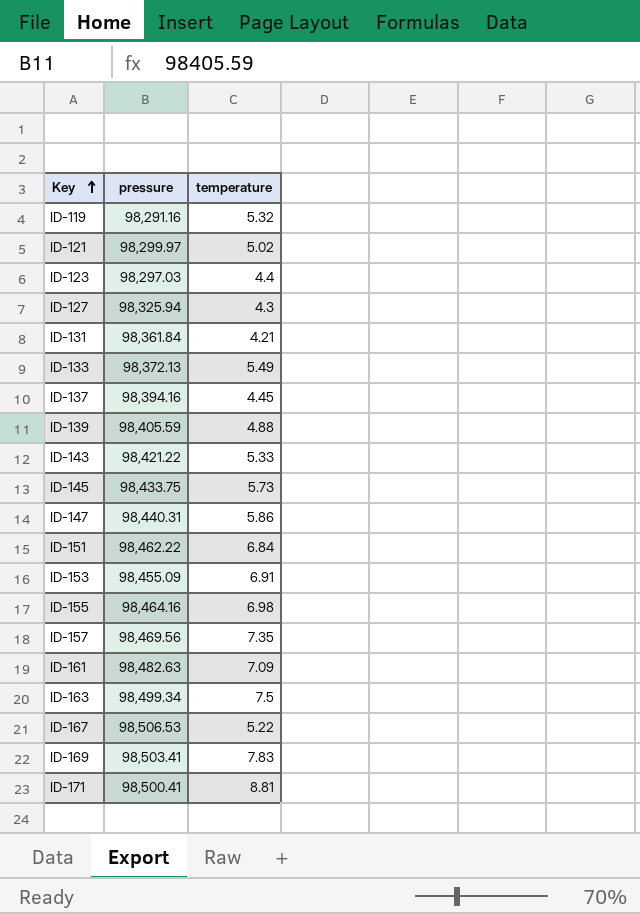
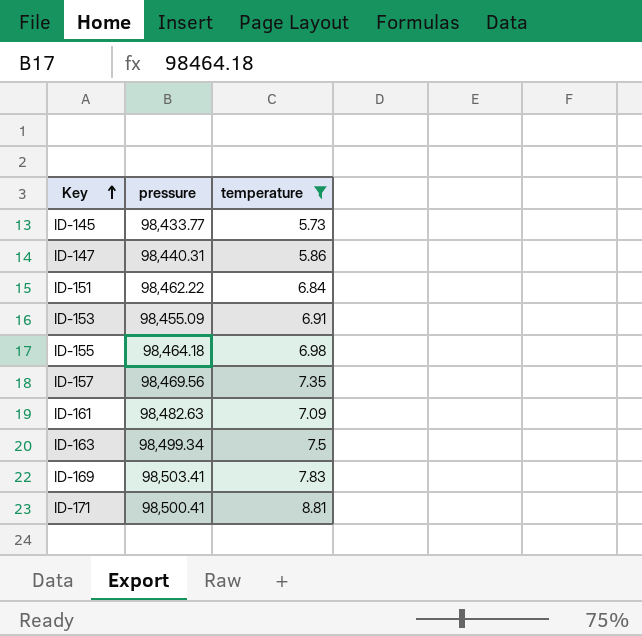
filter: none -> temperature >= 5.73
ID-145 | pressure: 98,433.75 -> 98,433.77
ID-155 | pressure: 98,464.16 -> 98,464.18

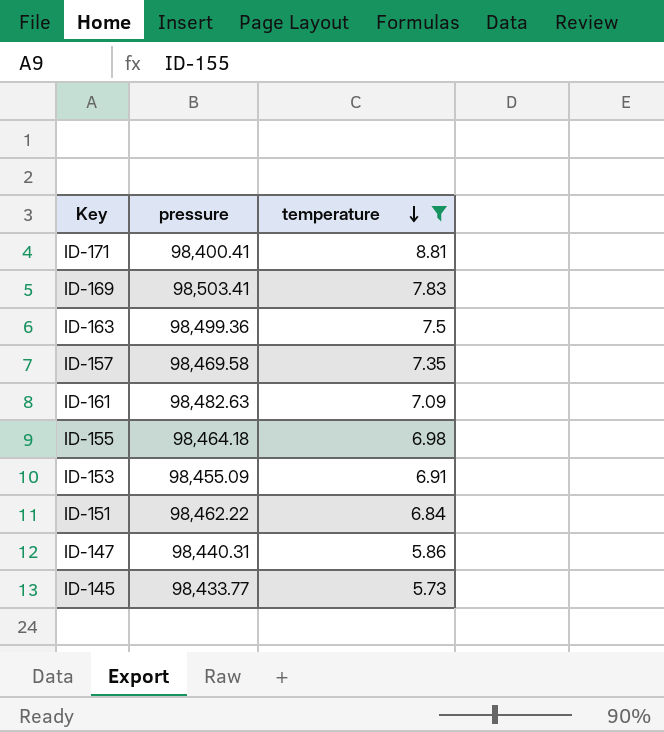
row order: Key ascending -> temperature descending
ID-171 | pressure: 98,500.41 -> 98,400.41
ID-163 | pressure: 98,499.34 -> 98,499.36
ID-157 | pressure: 98,469.56 -> 98,469.58

